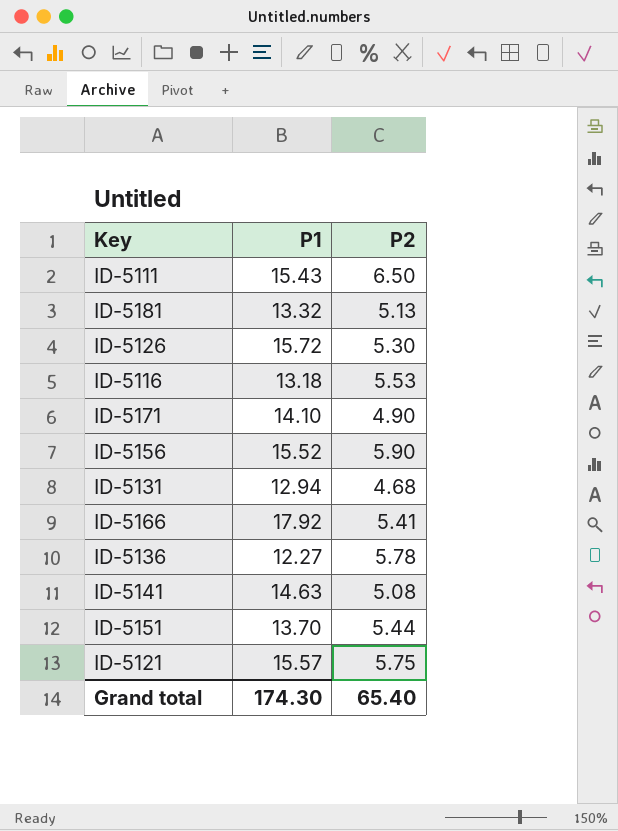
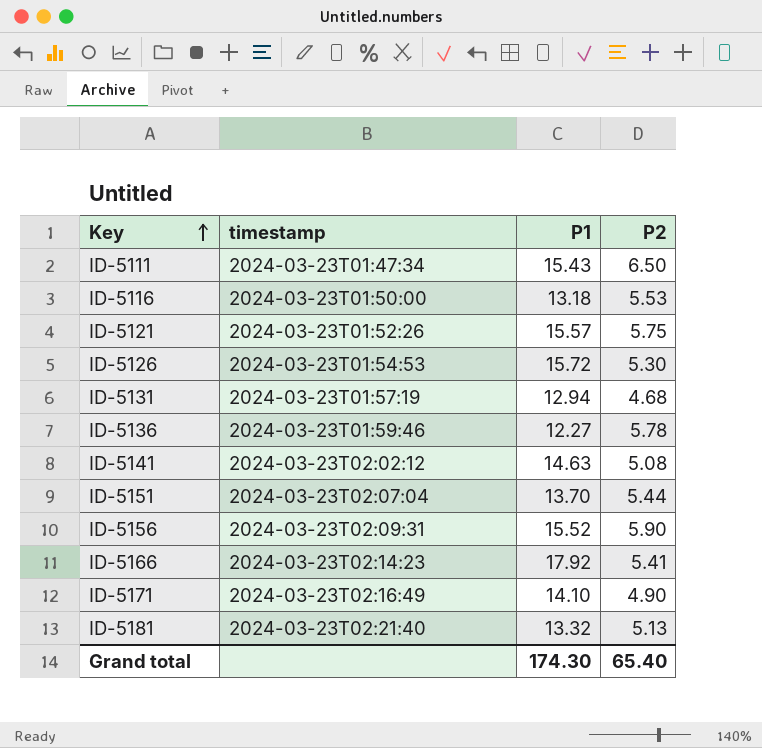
row order: none -> Key ascending
column timestamp | position: none -> 2

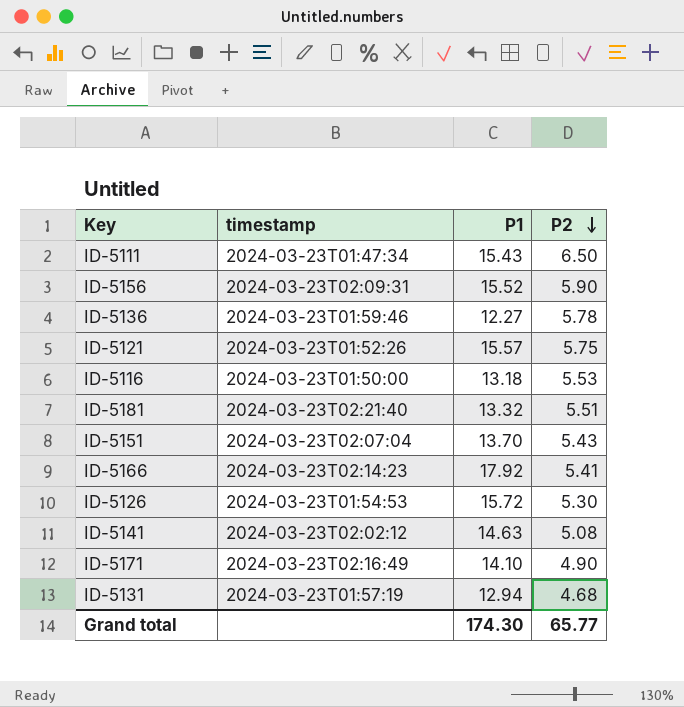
row order: Key ascending -> P2 descending
ID-5181 | P2: 5.13 -> 5.51
ID-5151 | P2: 5.44 -> 5.43
Grand total | P2: 65.40 -> 65.77

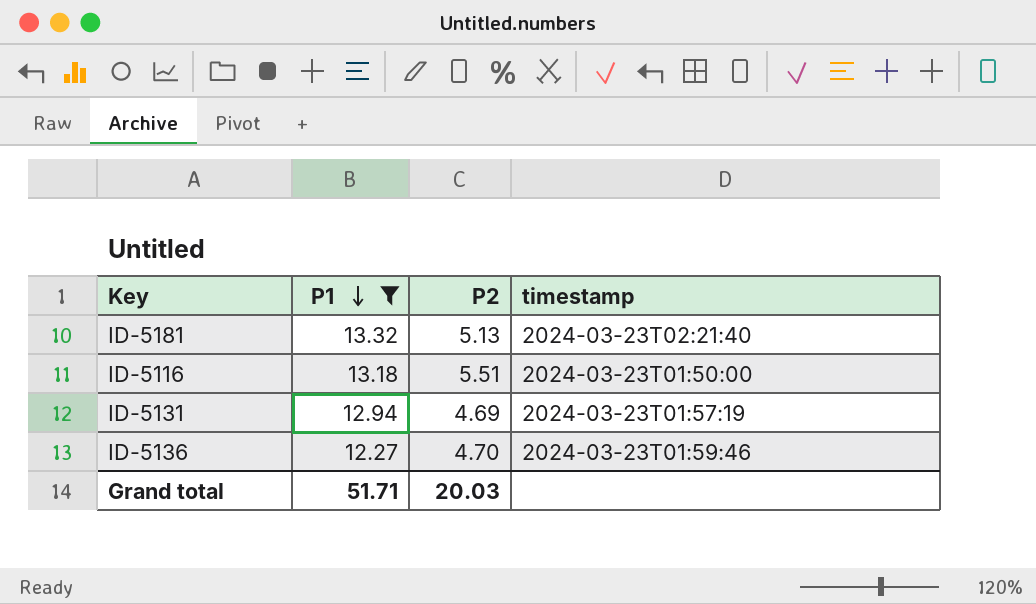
filter: none -> P1 <= 13.32
row order: P2 descending -> P1 descending
column timestamp | position: 2 -> 4
ID-5181 | P2: 5.51 -> 5.13
ID-5116 | P2: 5.53 -> 5.51
ID-5131 | P2: 4.68 -> 4.69
ID-5136 | P2: 5.78 -> 4.70
Grand total | P1: 174.30 -> 51.71
Grand total | P2: 65.77 -> 20.03

